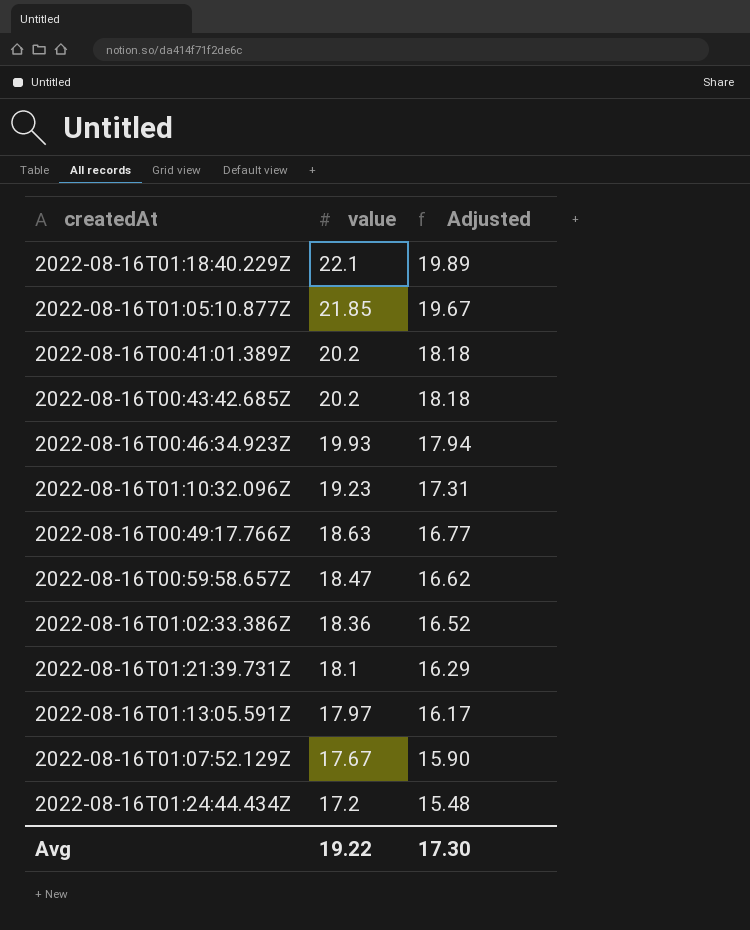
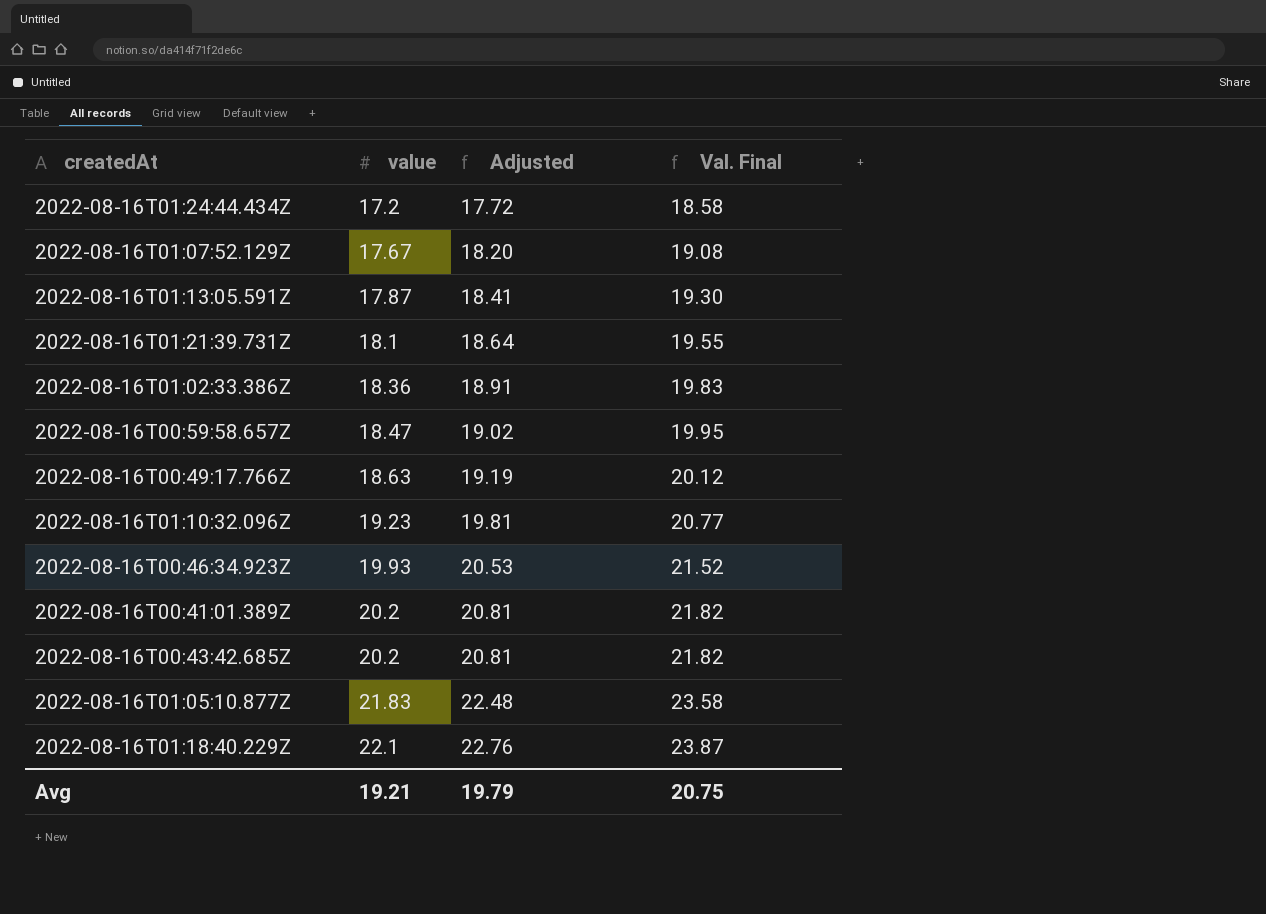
row order: value descending -> value ascending
column Adjusted | formula: [value] * 0.9 -> [value] * 1.03
column Val. Final | formula: none -> [value] * 1.08
2022-08-16T01:13:05.591Z | value: 17.97 -> 17.87
2022-08-16T01:05:10.877Z | value: 21.85 -> 21.83
Avg | value: 19.22 -> 19.21
Avg | Adjusted: 17.30 -> 19.79

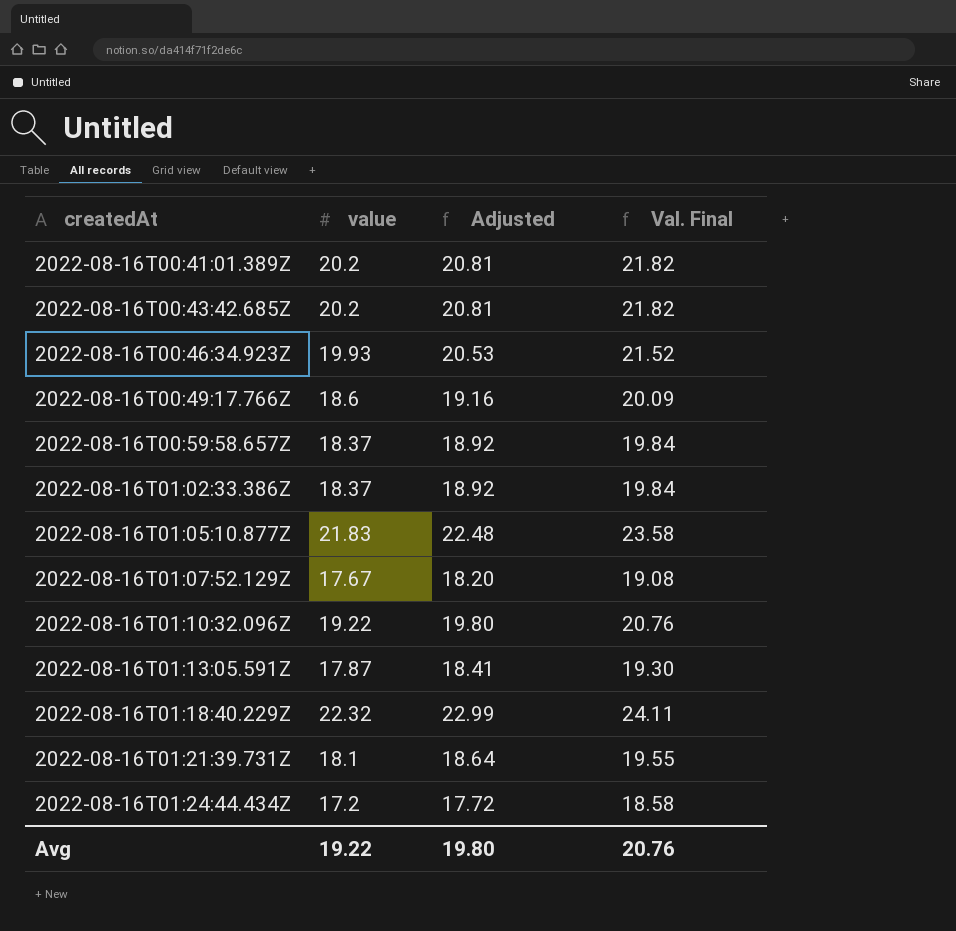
row order: value ascending -> createdAt ascending
2022-08-16T00:49:17.766Z | value: 18.63 -> 18.6
2022-08-16T00:49:17.766Z | Adjusted: 19.19 -> 19.16
2022-08-16T00:49:17.766Z | Val. Final: 20.12 -> 20.09
2022-08-16T00:59:58.657Z | value: 18.47 -> 18.37
2022-08-16T00:59:58.657Z | Adjusted: 19.02 -> 18.92
2022-08-16T00:59:58.657Z | Val. Final: 19.95 -> 19.84
2022-08-16T01:02:33.386Z | value: 18.36 -> 18.37
2022-08-16T01:02:33.386Z | Adjusted: 18.91 -> 18.92
2022-08-16T01:02:33.386Z | Val. Final: 19.83 -> 19.84
2022-08-16T01:10:32.096Z | value: 19.23 -> 19.22
2022-08-16T01:10:32.096Z | Adjusted: 19.81 -> 19.80
2022-08-16T01:10:32.096Z | Val. Final: 20.77 -> 20.76
2022-08-16T01:18:40.229Z | value: 22.1 -> 22.32
2022-08-16T01:18:40.229Z | Adjusted: 22.76 -> 22.99
2022-08-16T01:18:40.229Z | Val. Final: 23.87 -> 24.11
Avg | value: 19.21 -> 19.22
Avg | Adjusted: 19.79 -> 19.80
Avg | Val. Final: 20.75 -> 20.76

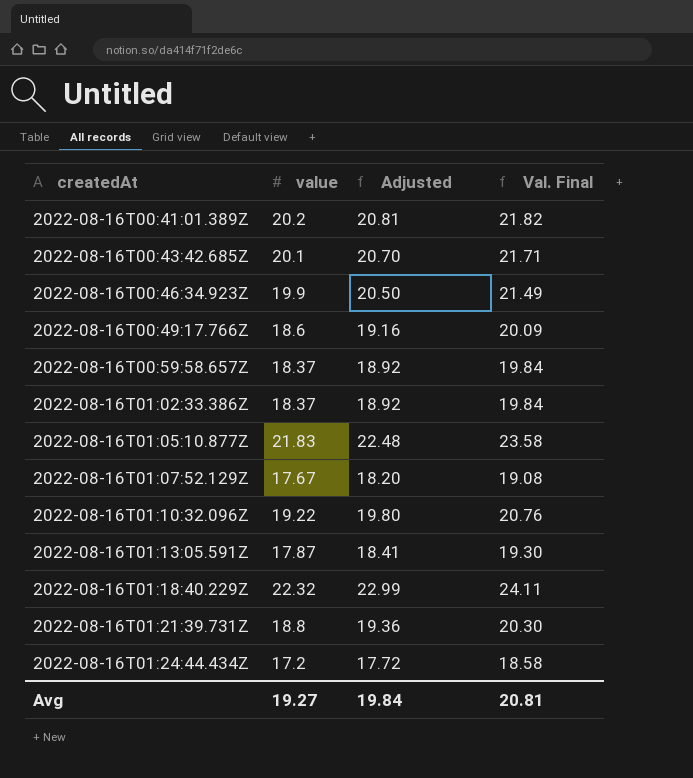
2022-08-16T00:43:42.685Z | value: 20.2 -> 20.1
2022-08-16T00:43:42.685Z | Adjusted: 20.81 -> 20.70
2022-08-16T00:43:42.685Z | Val. Final: 21.82 -> 21.71
2022-08-16T00:46:34.923Z | value: 19.93 -> 19.9
2022-08-16T00:46:34.923Z | Adjusted: 20.53 -> 20.50
2022-08-16T00:46:34.923Z | Val. Final: 21.52 -> 21.49
2022-08-16T01:21:39.731Z | value: 18.1 -> 18.8
2022-08-16T01:21:39.731Z | Adjusted: 18.64 -> 19.36
2022-08-16T01:21:39.731Z | Val. Final: 19.55 -> 20.30
Avg | value: 19.22 -> 19.27
Avg | Adjusted: 19.80 -> 19.84
Avg | Val. Final: 20.76 -> 20.81

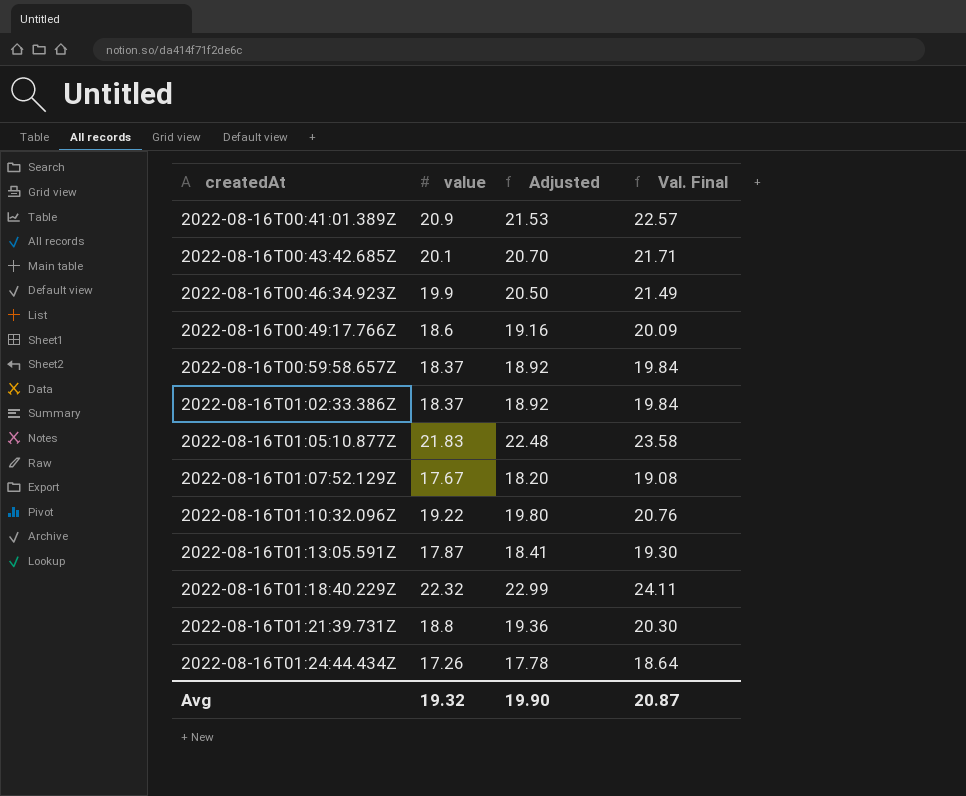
2022-08-16T00:41:01.389Z | value: 20.2 -> 20.9
2022-08-16T00:41:01.389Z | Adjusted: 20.81 -> 21.53
2022-08-16T00:41:01.389Z | Val. Final: 21.82 -> 22.57
2022-08-16T01:24:44.434Z | value: 17.2 -> 17.26
2022-08-16T01:24:44.434Z | Adjusted: 17.72 -> 17.78
2022-08-16T01:24:44.434Z | Val. Final: 18.58 -> 18.64
Avg | value: 19.27 -> 19.32
Avg | Adjusted: 19.84 -> 19.90
Avg | Val. Final: 20.81 -> 20.87

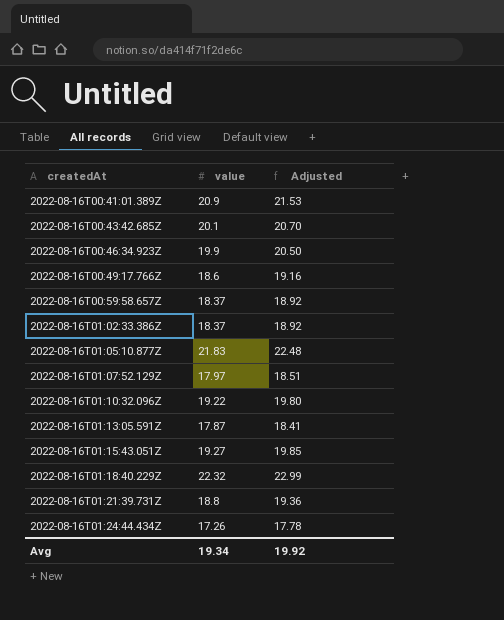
column Val. Final | formula: [value] * 1.08 -> none
2022-08-16T01:07:52.129Z | value: 17.67 -> 17.97
2022-08-16T01:07:52.129Z | Adjusted: 18.20 -> 18.51
row 2022-08-16T01:15:43.051Z: none -> 19.27 | 19.85
Avg | value: 19.32 -> 19.34
Avg | Adjusted: 19.90 -> 19.92

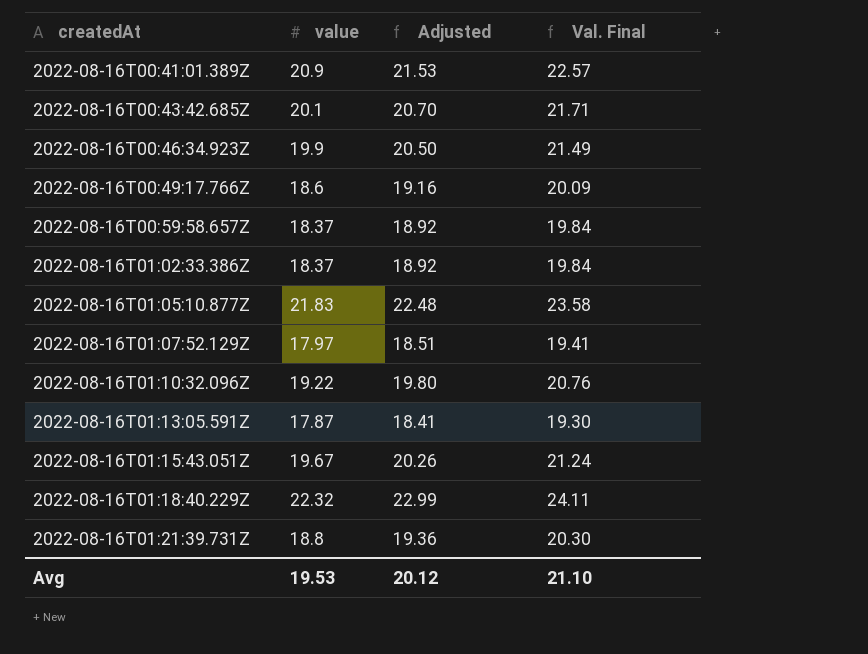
column Val. Final | formula: none -> [value] * 1.08
row 2022-08-16T01:24:44.434Z: 17.26 | 17.78 -> none
2022-08-16T01:15:43.051Z | value: 19.27 -> 19.67
2022-08-16T01:15:43.051Z | Adjusted: 19.85 -> 20.26
Avg | value: 19.34 -> 19.53
Avg | Adjusted: 19.92 -> 20.12

